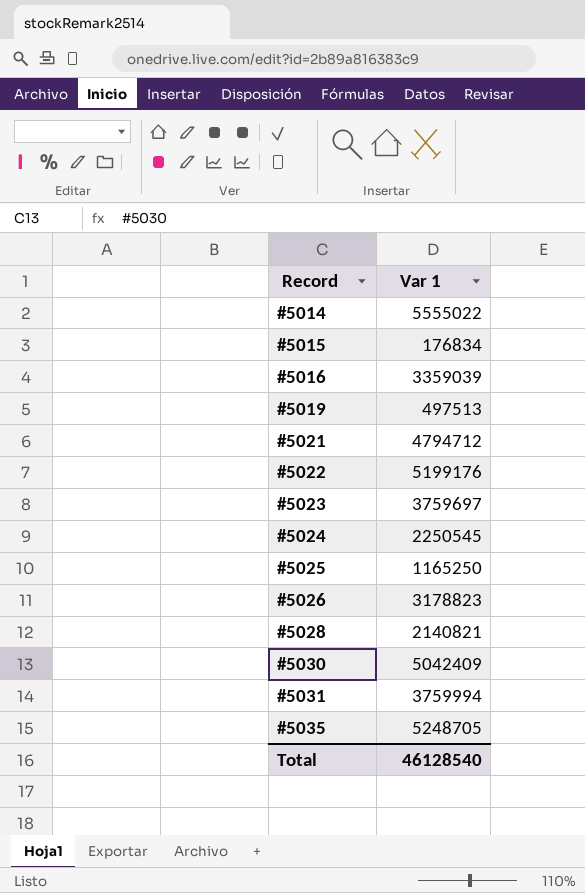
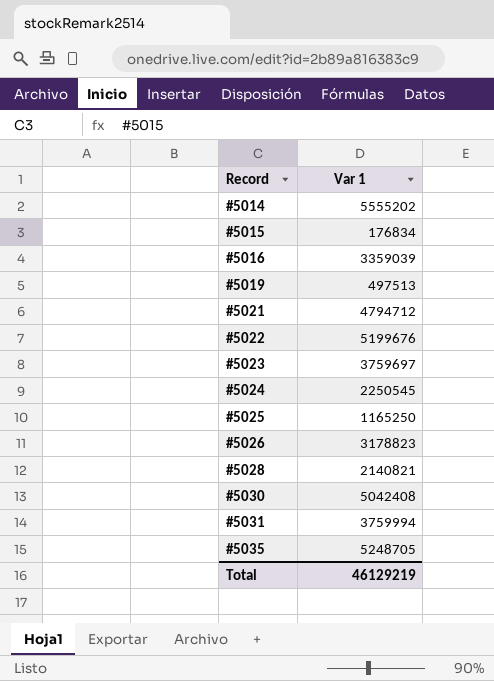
#5014 | Var 1: 5555022 -> 5555202
#5022 | Var 1: 5199176 -> 5199676
#5030 | Var 1: 5042409 -> 5042408
Total | Var 1: 46128540 -> 46129219

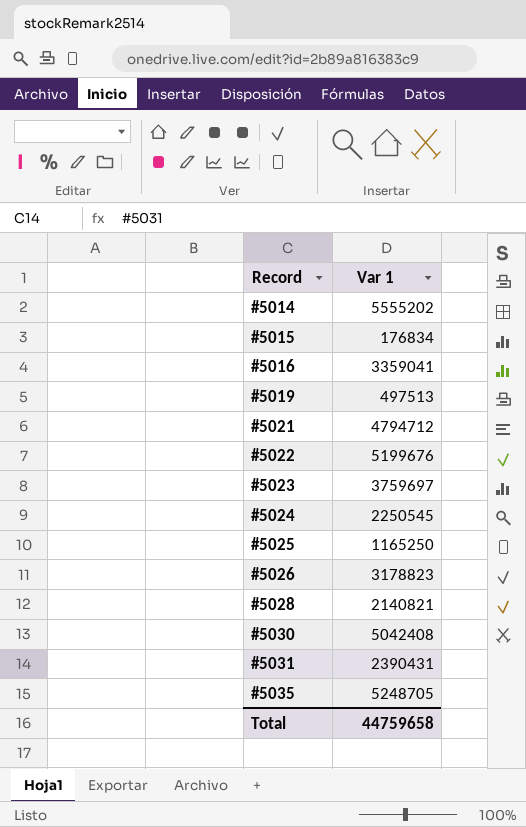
#5016 | Var 1: 3359039 -> 3359041
#5031 | Var 1: 3759994 -> 2390431
Total | Var 1: 46129219 -> 44759658

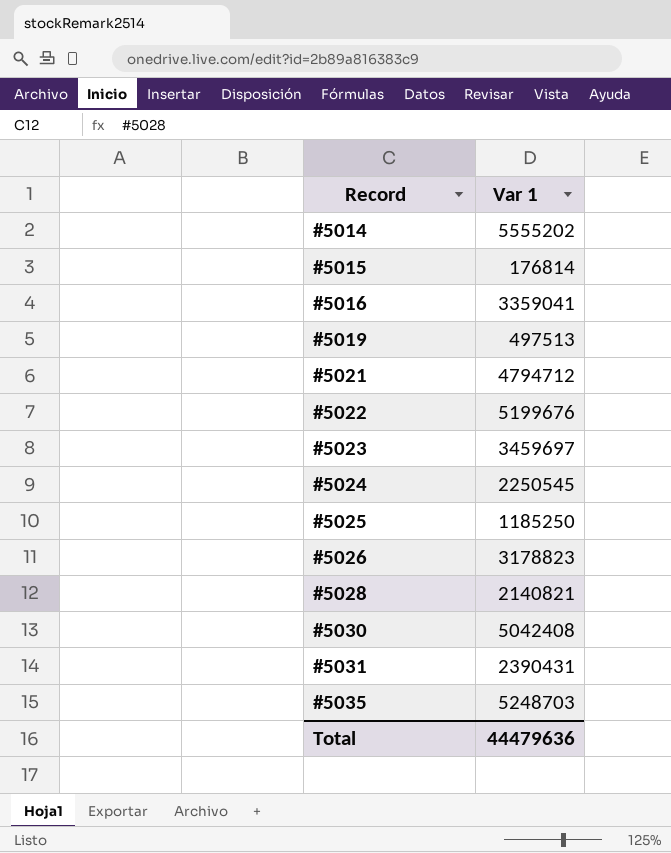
#5015 | Var 1: 176834 -> 176814
#5023 | Var 1: 3759697 -> 3459697
#5025 | Var 1: 1165250 -> 1185250
#5035 | Var 1: 5248705 -> 5248703
Total | Var 1: 44759658 -> 44479636

